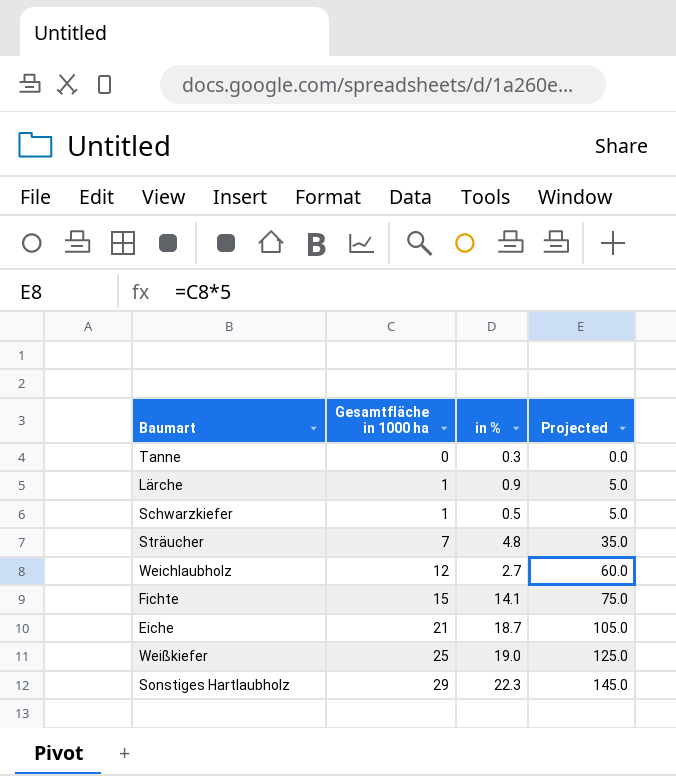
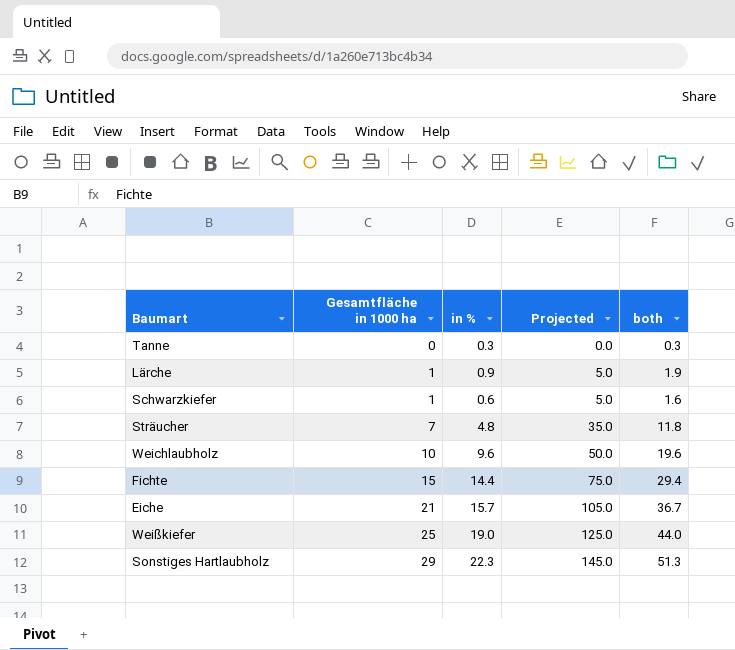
column both | formula: none -> [Gesamtfläche in 1000 ha] + [in %]
Schwarzkiefer | in %: 0.5 -> 0.6
Weichlaubholz | Gesamtfläche in 1000 ha: 12 -> 10
Weichlaubholz | in %: 2.7 -> 9.6
Weichlaubholz | Projected: 60.0 -> 50.0
Fichte | in %: 14.1 -> 14.4
Eiche | in %: 18.7 -> 15.7

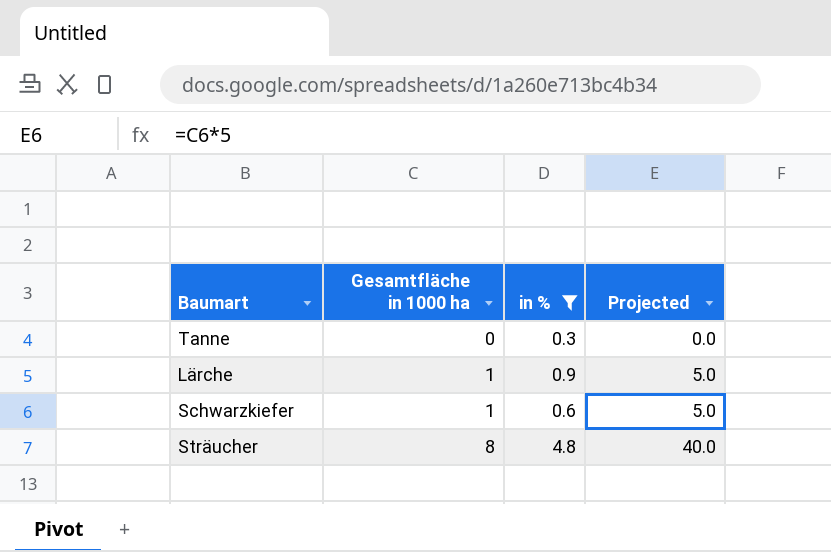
filter: none -> in % <= 4.8
column both | formula: [Gesamtfläche in 1000 ha] + [in %] -> none
Sträucher | Gesamtfläche in 1000 ha: 7 -> 8
Sträucher | Projected: 35.0 -> 40.0

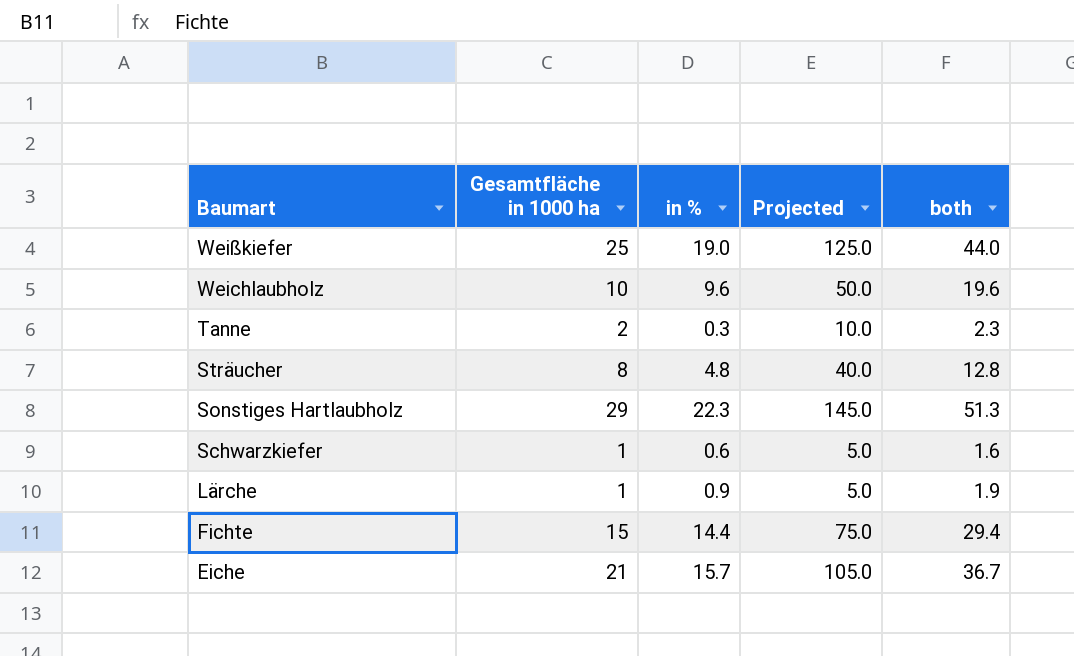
filter: in % <= 4.8 -> none
row order: Gesamtfläche in 1000 ha ascending -> Baumart descending
column both | formula: none -> [Gesamtfläche in 1000 ha] + [in %]
Tanne | Gesamtfläche in 1000 ha: 0 -> 2
Tanne | Projected: 0.0 -> 10.0

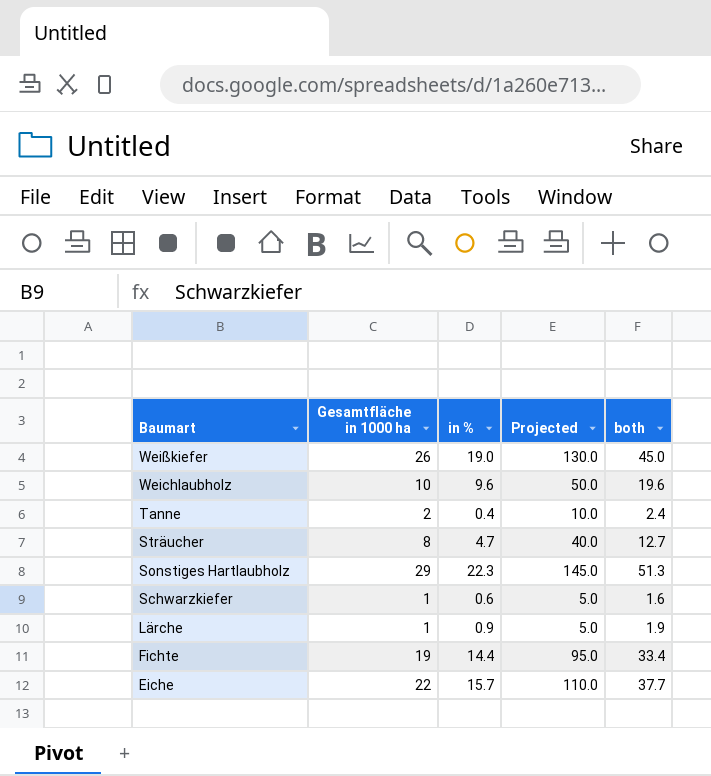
Weißkiefer | Gesamtfläche in 1000 ha: 25 -> 26
Weißkiefer | Projected: 125.0 -> 130.0
Weißkiefer | both: 44.0 -> 45.0
Tanne | in %: 0.3 -> 0.4
Tanne | both: 2.3 -> 2.4
Sträucher | in %: 4.8 -> 4.7
Sträucher | both: 12.8 -> 12.7
Fichte | Gesamtfläche in 1000 ha: 15 -> 19
Fichte | Projected: 75.0 -> 95.0
Fichte | both: 29.4 -> 33.4
Eiche | Gesamtfläche in 1000 ha: 21 -> 22
Eiche | Projected: 105.0 -> 110.0
Eiche | both: 36.7 -> 37.7

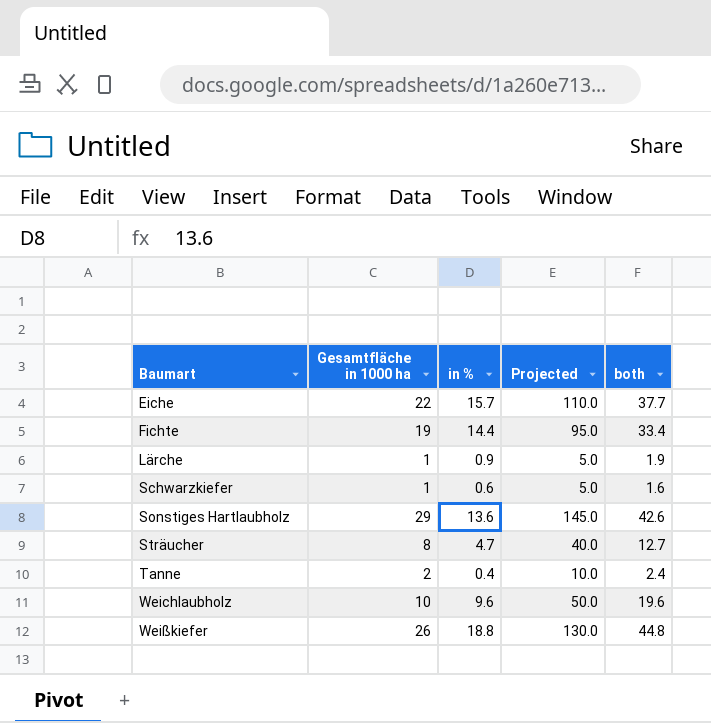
row order: Baumart descending -> Baumart ascending
Sonstiges Hartlaubholz | in %: 22.3 -> 13.6
Sonstiges Hartlaubholz | both: 51.3 -> 42.6
Weißkiefer | in %: 19.0 -> 18.8
Weißkiefer | both: 45.0 -> 44.8

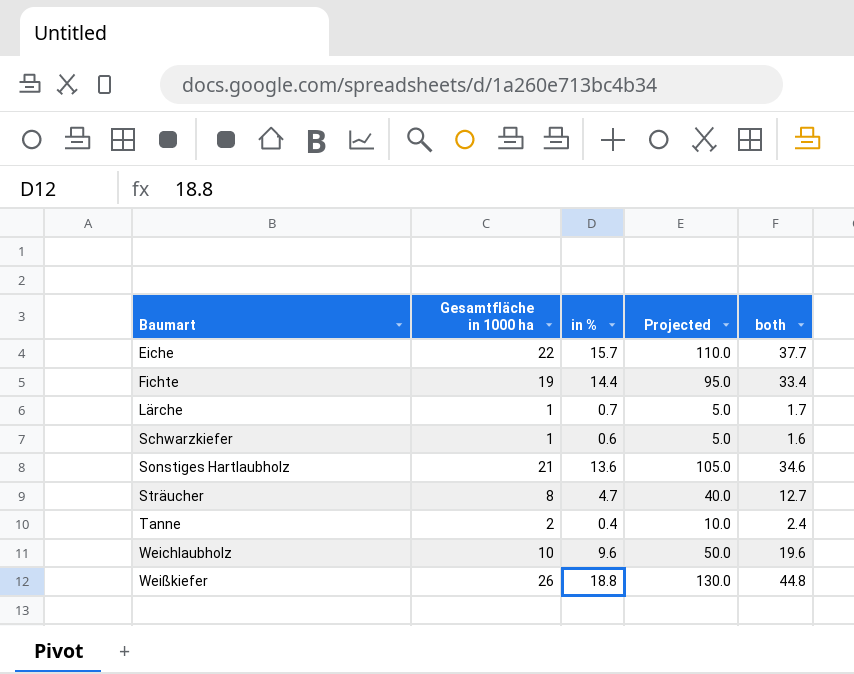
Lärche | in %: 0.9 -> 0.7
Lärche | both: 1.9 -> 1.7
Sonstiges Hartlaubholz | Gesamtfläche in 1000 ha: 29 -> 21
Sonstiges Hartlaubholz | Projected: 145.0 -> 105.0
Sonstiges Hartlaubholz | both: 42.6 -> 34.6

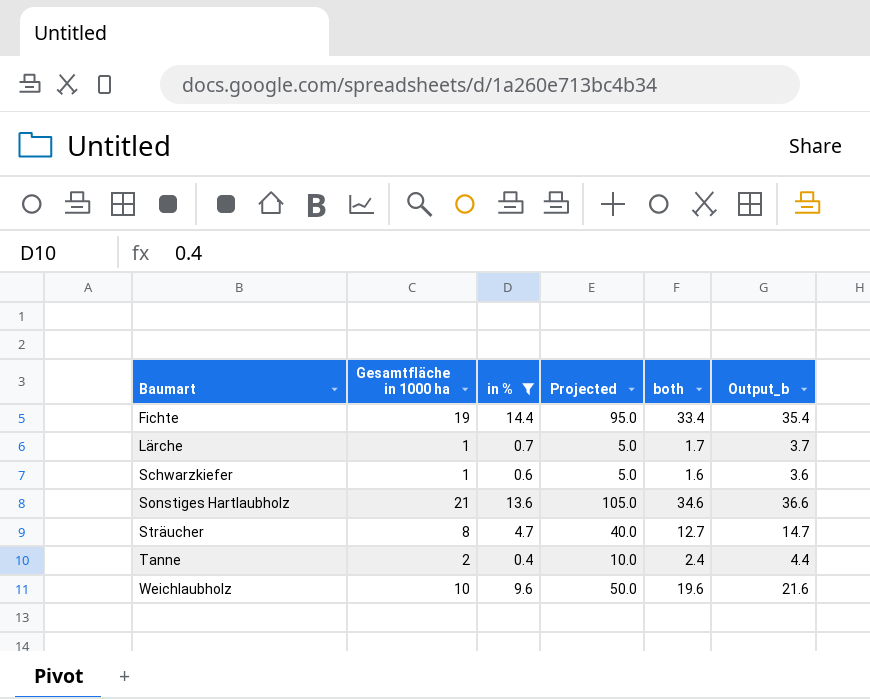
filter: none -> in % <= 14.4
column Output_b | formula: none -> [both] + 2

